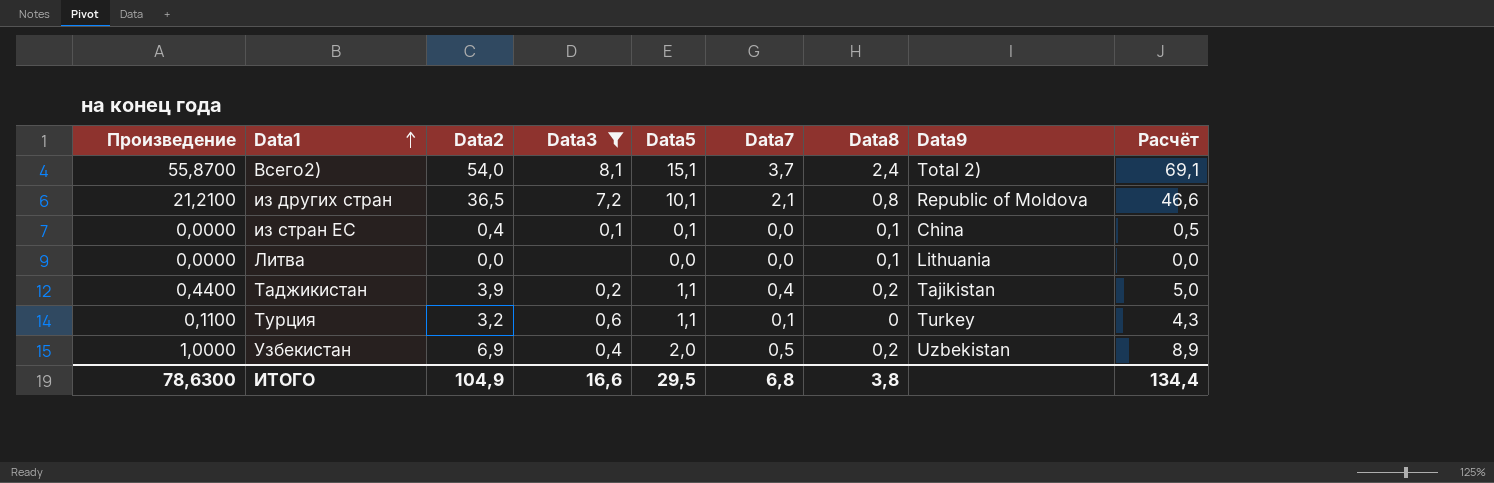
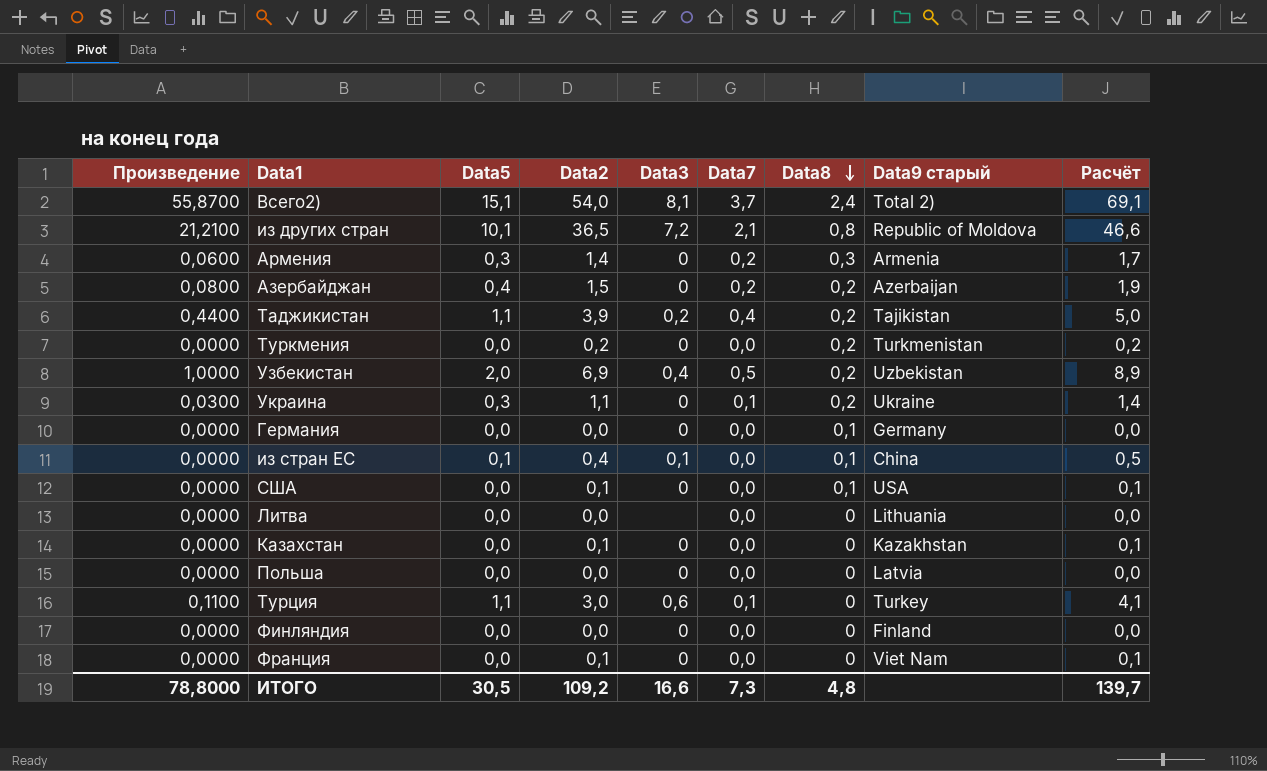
filter: Data3 != 0 -> none
row order: Data1 ascending -> Data8 descending
column Data5 | position: 5 -> 3
column name: Data9 -> Data9 старый
Литва | Data8: 0,1 -> 0
Турция | Data2: 3,2 -> 3,0
Турция | Расчёт: 4,3 -> 4,1
ИТОГО | Произведение: 78,6300 -> 78,8000
ИТОГО | Data5: 29,5 -> 30,5
ИТОГО | Data2: 104,9 -> 109,2
ИТОГО | Data7: 6,8 -> 7,3
ИТОГО | Data8: 3,8 -> 4,8
ИТОГО | Расчёт: 134,4 -> 139,7

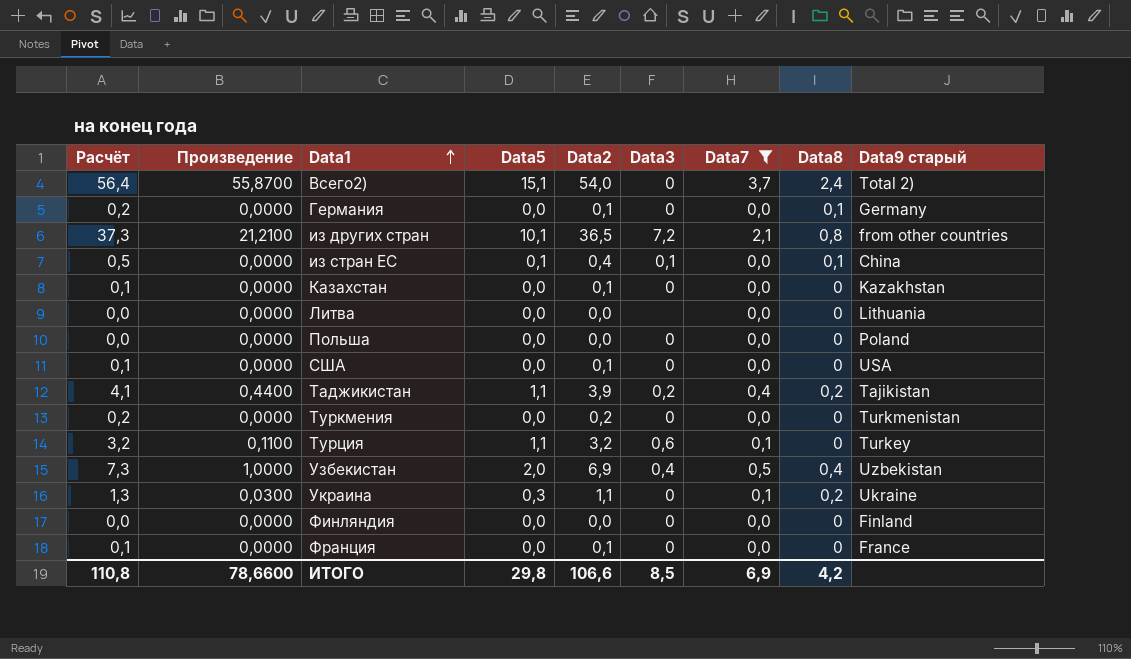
filter: none -> Data7 != 0,2
row order: Data8 descending -> Data1 ascending
column Расчёт | formula: [Data5] + [Data2] -> [Data2] + [Data8]
column Расчёт | position: 9 -> 1
Всего2) | Data3: 8,1 -> 0
Германия | Data2: 0,0 -> 0,1
из других стран | Data9 старый: Republic of Moldova -> from other countries
Польша | Data9 старый: Latvia -> Poland
США | Data8: 0,1 -> 0
Туркмения | Data8: 0,2 -> 0
Турция | Data2: 3,0 -> 3,2
Узбекистан | Data8: 0,2 -> 0,4
Франция | Data9 старый: Viet Nam -> France
ИТОГО | Расчёт: 139,7 -> 110,8
ИТОГО | Произведение: 78,8000 -> 78,6600
ИТОГО | Data5: 30,5 -> 29,8
ИТОГО | Data2: 109,2 -> 106,6
ИТОГО | Data3: 16,6 -> 8,5
ИТОГО | Data7: 7,3 -> 6,9
ИТОГО | Data8: 4,8 -> 4,2

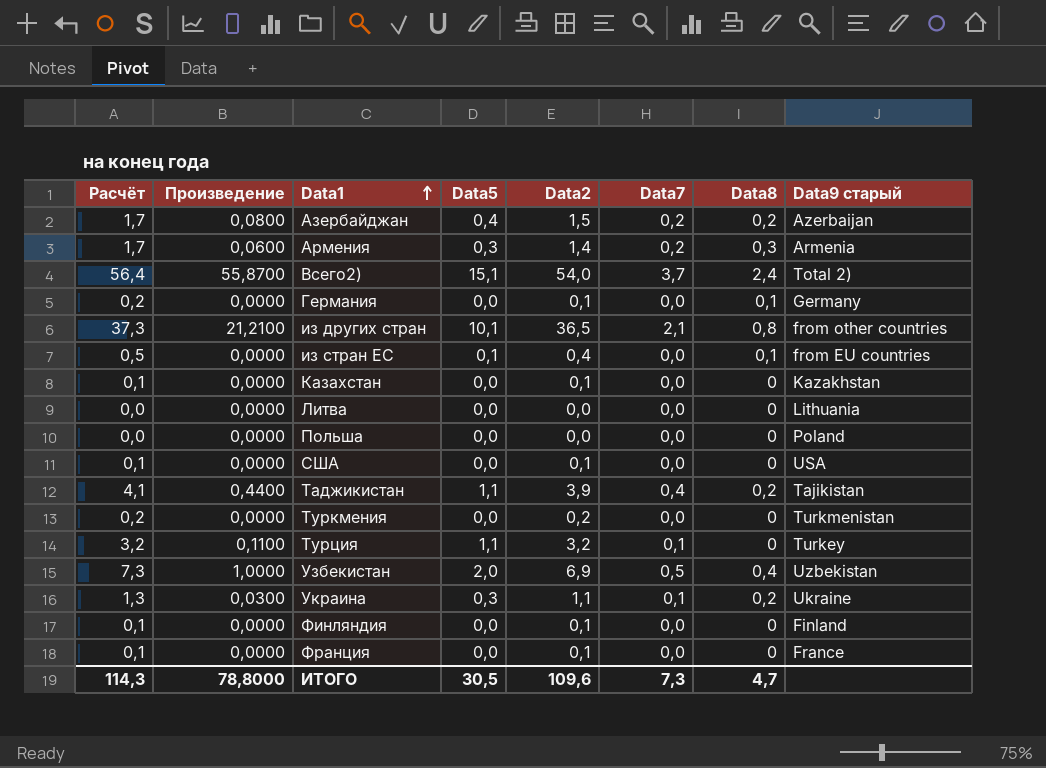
filter: Data7 != 0,2 -> none
column Data3 | position: 6 -> none
из стран ЕС | Data9 старый: China -> from EU countries
Финляндия | Расчёт: 0,0 -> 0,1
Финляндия | Data2: 0,0 -> 0,1
ИТОГО | Расчёт: 110,8 -> 114,3
ИТОГО | Произведение: 78,6600 -> 78,8000
ИТОГО | Data5: 29,8 -> 30,5
ИТОГО | Data2: 106,6 -> 109,6
ИТОГО | Data7: 6,9 -> 7,3
ИТОГО | Data8: 4,2 -> 4,7

